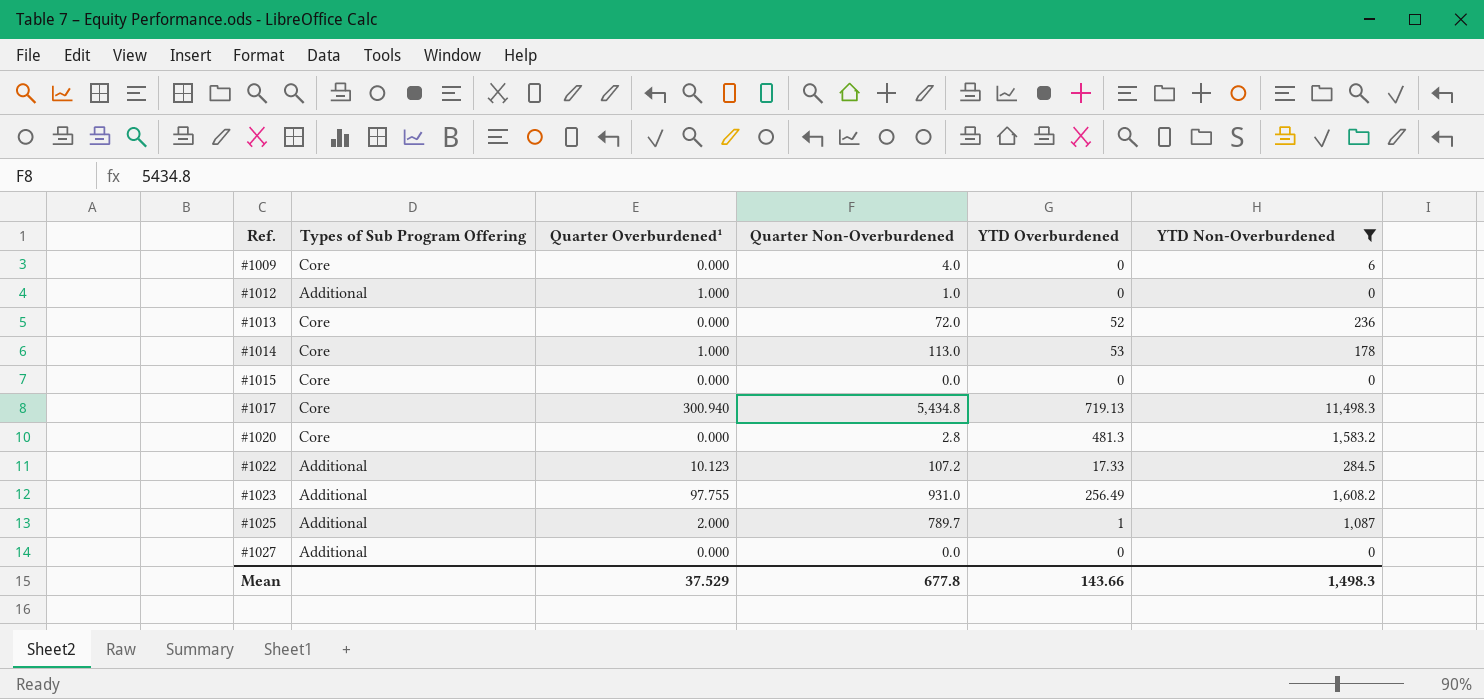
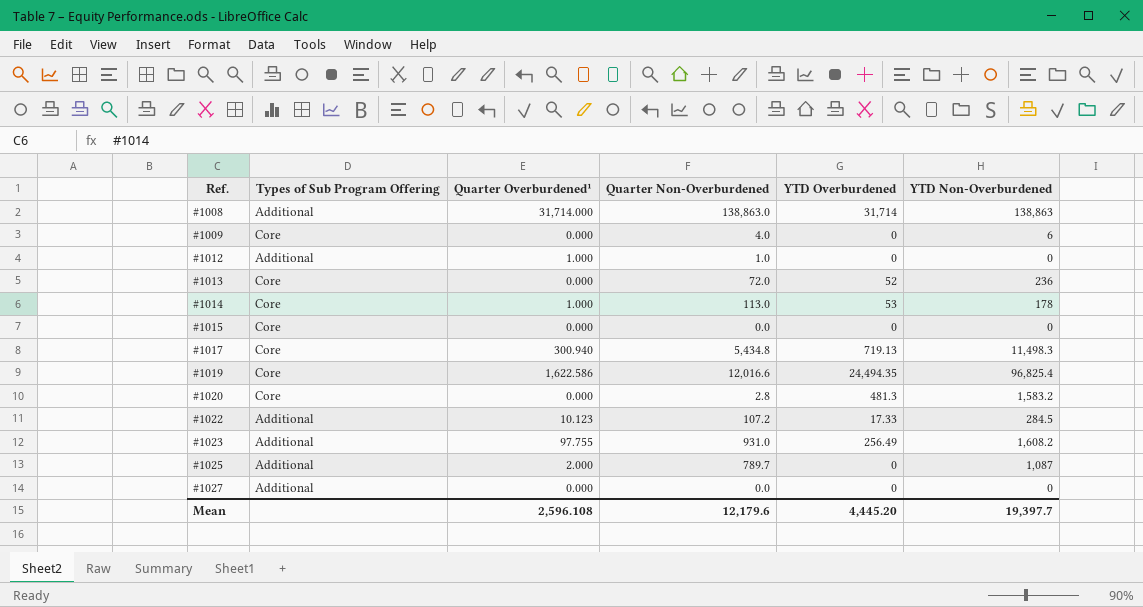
filter: YTD Non-Overburdened <= 11,498.3 -> none
#1025 | YTD Overburdened: 1 -> 0
Mean | Quarter Overburdened¹: 37.529 -> 2,596.108
Mean | Quarter Non-Overburdened: 677.8 -> 12,179.6
Mean | YTD Overburdened: 143.66 -> 4,445.20
Mean | YTD Non-Overburdened: 1,498.3 -> 19,397.7

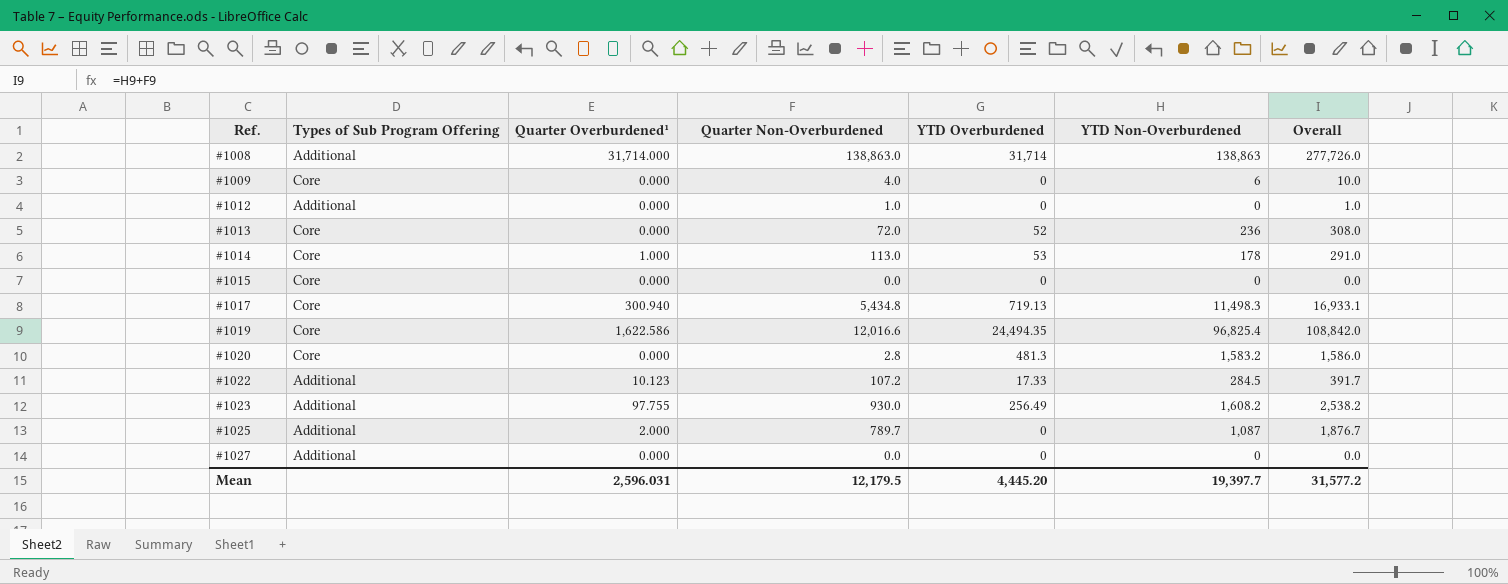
column Overall | formula: none -> [Quarter Non-Overburdened] + [YTD Non-Overburdened]
#1012 | Quarter Overburdened¹: 1.000 -> 0.000
#1023 | Quarter Non-Overburdened: 931.0 -> 930.0
Mean | Quarter Overburdened¹: 2,596.108 -> 2,596.031
Mean | Quarter Non-Overburdened: 12,179.6 -> 12,179.5

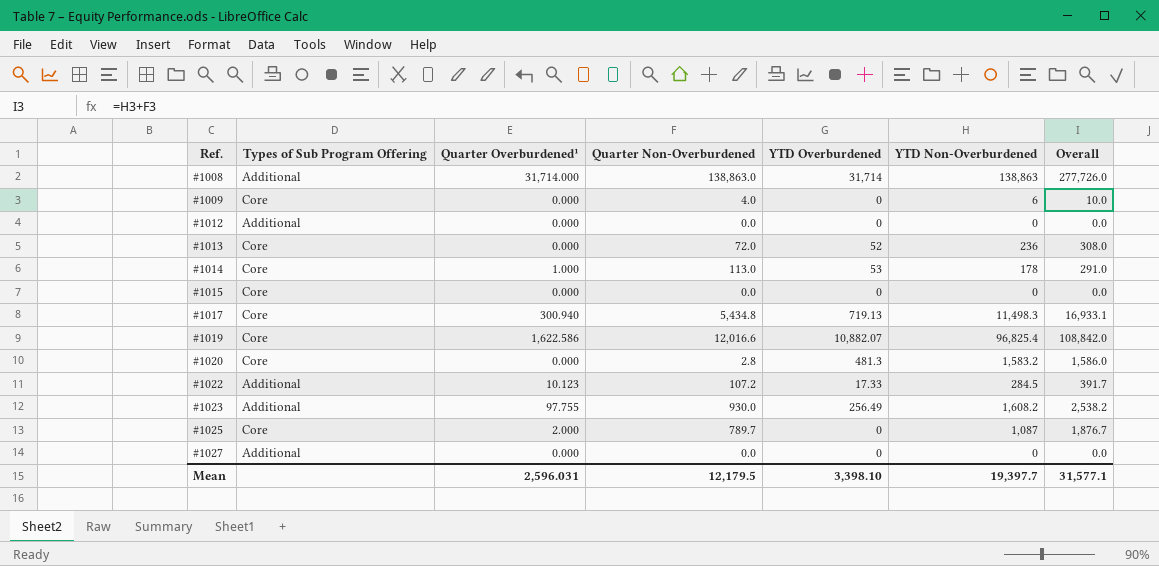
#1012 | Quarter Non-Overburdened: 1.0 -> 0.0
#1012 | Overall: 1.0 -> 0.0
#1019 | YTD Overburdened: 24,494.35 -> 10,882.07
#1025 | Types of Sub Program Offering: Additional -> Core
Mean | YTD Overburdened: 4,445.20 -> 3,398.10
Mean | Overall: 31,577.2 -> 31,577.1

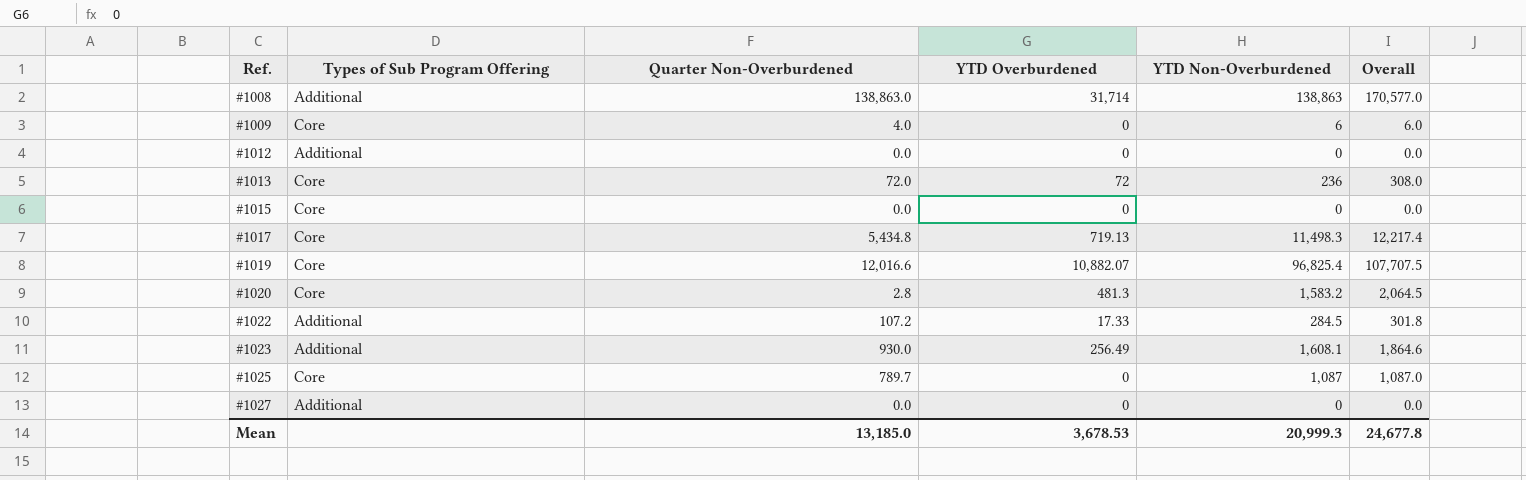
column Quarter Overburdened¹ | position: 3 -> none
column Overall | formula: [Quarter Non-Overburdened] + [YTD Non-Overburdened] -> [YTD Overburdened] + [YTD Non-Overburdened]
row #1014: Core | 1.000 | 113.0 | 53 | 178 | 291.0 -> none
#1013 | YTD Overburdened: 52 -> 72
#1023 | YTD Non-Overburdened: 1,608.2 -> 1,608.1
Mean | Quarter Non-Overburdened: 12,179.5 -> 13,185.0
Mean | YTD Overburdened: 3,398.10 -> 3,678.53
Mean | YTD Non-Overburdened: 19,397.7 -> 20,999.3
Mean | Overall: 31,577.1 -> 24,677.8

